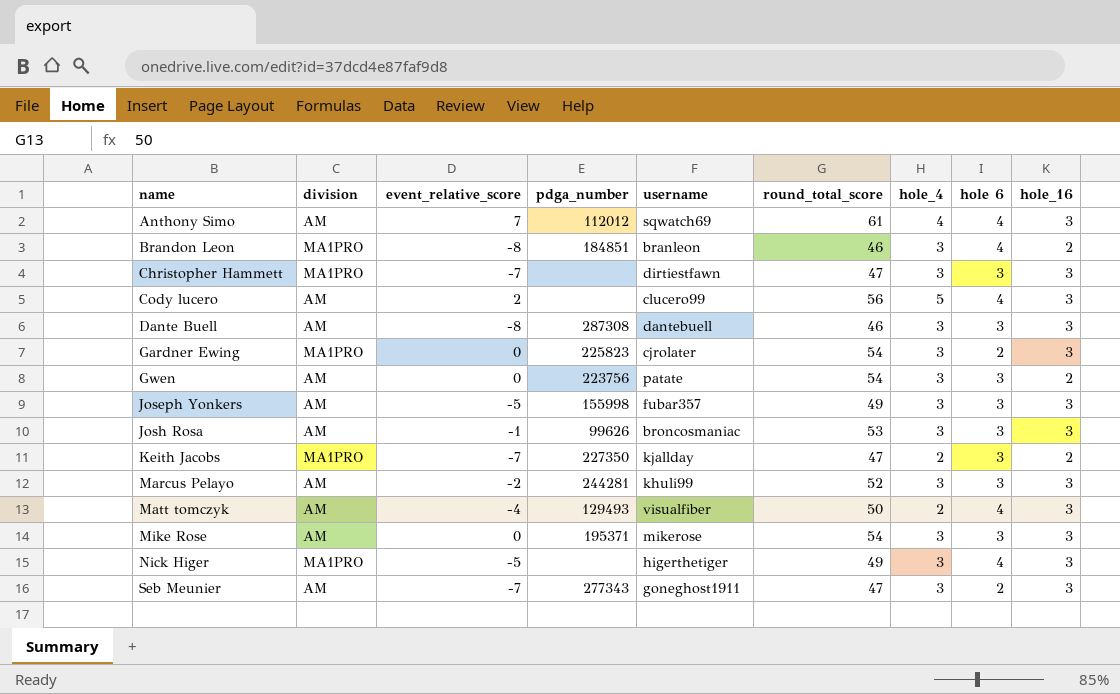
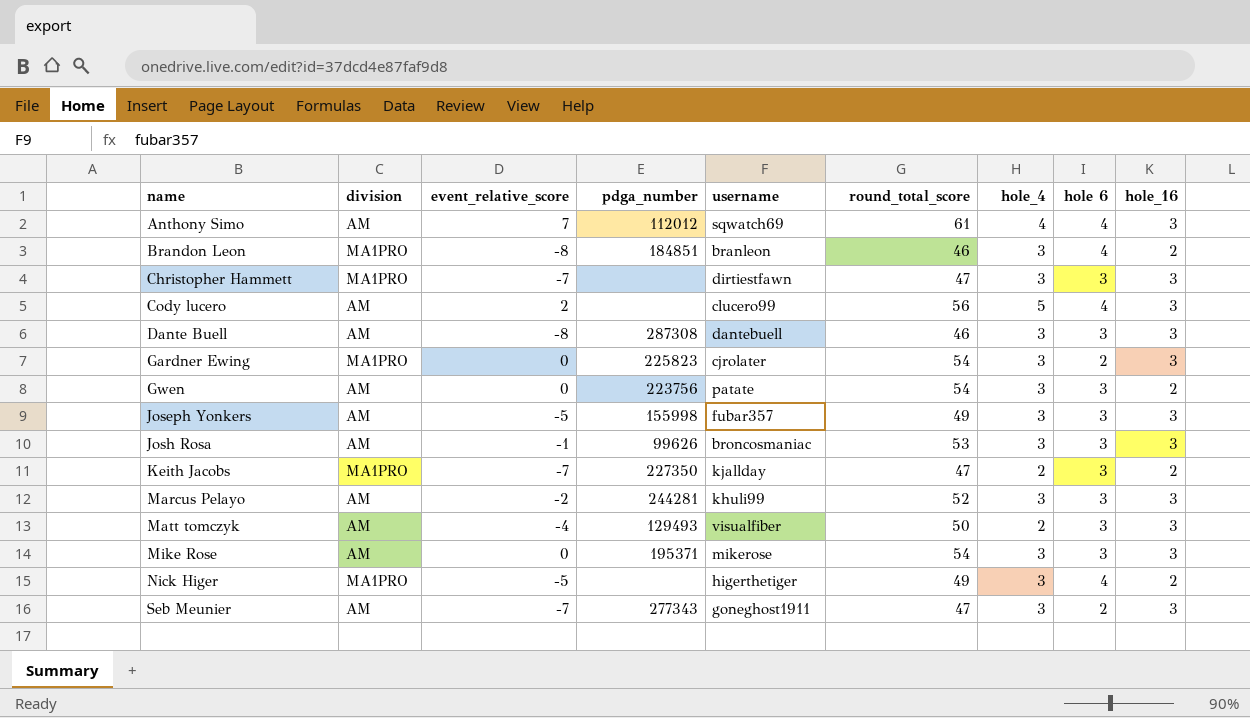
Matt tomczyk | hole 6: 4 -> 3
Nick Higer | hole_16: 3 -> 2

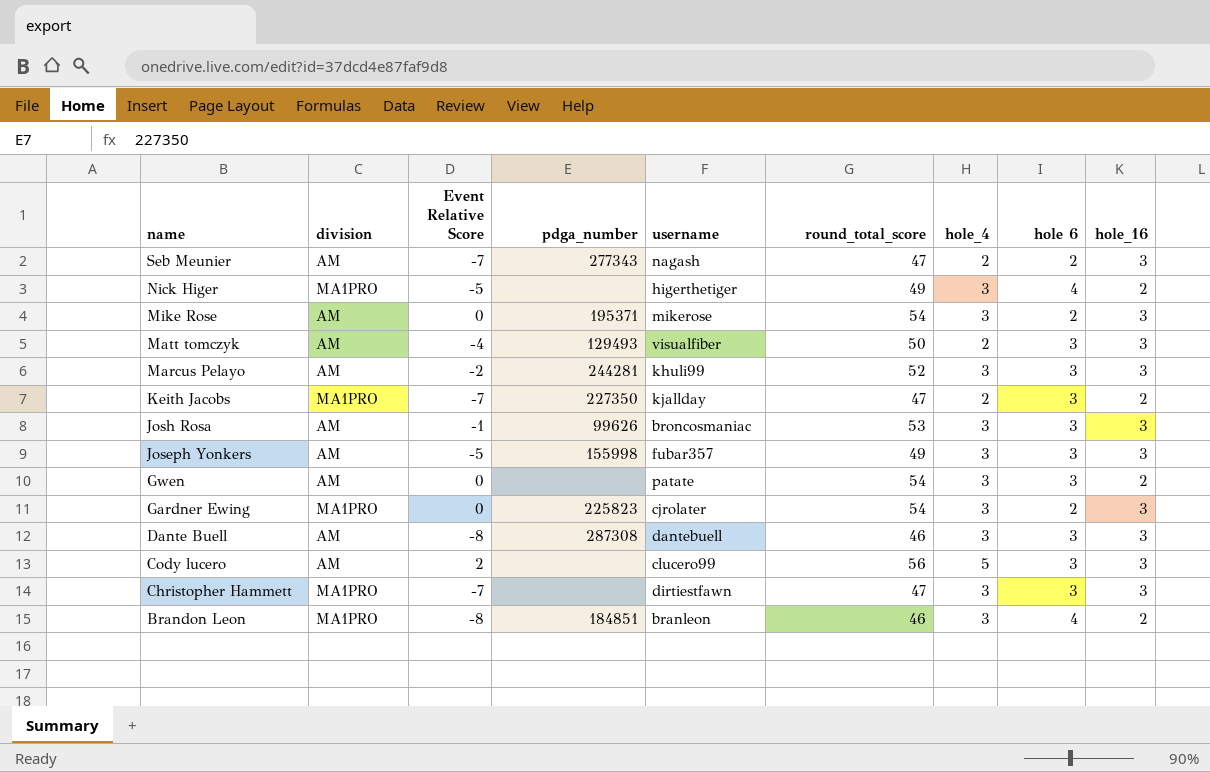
row order: name ascending -> name descending
column name: event_relative_score -> Event Relative Score
row Anthony Simo: AM | 7 | 112012 | sqwatch69 | 61 | 4 | 4 | 3 -> none
Seb Meunier | username: goneghost1911 -> nagash
Seb Meunier | hole_4: 3 -> 2
Mike Rose | hole 6: 3 -> 2
Gwen | pdga_number: 223756 -> none
Cody lucero | hole 6: 4 -> 3

